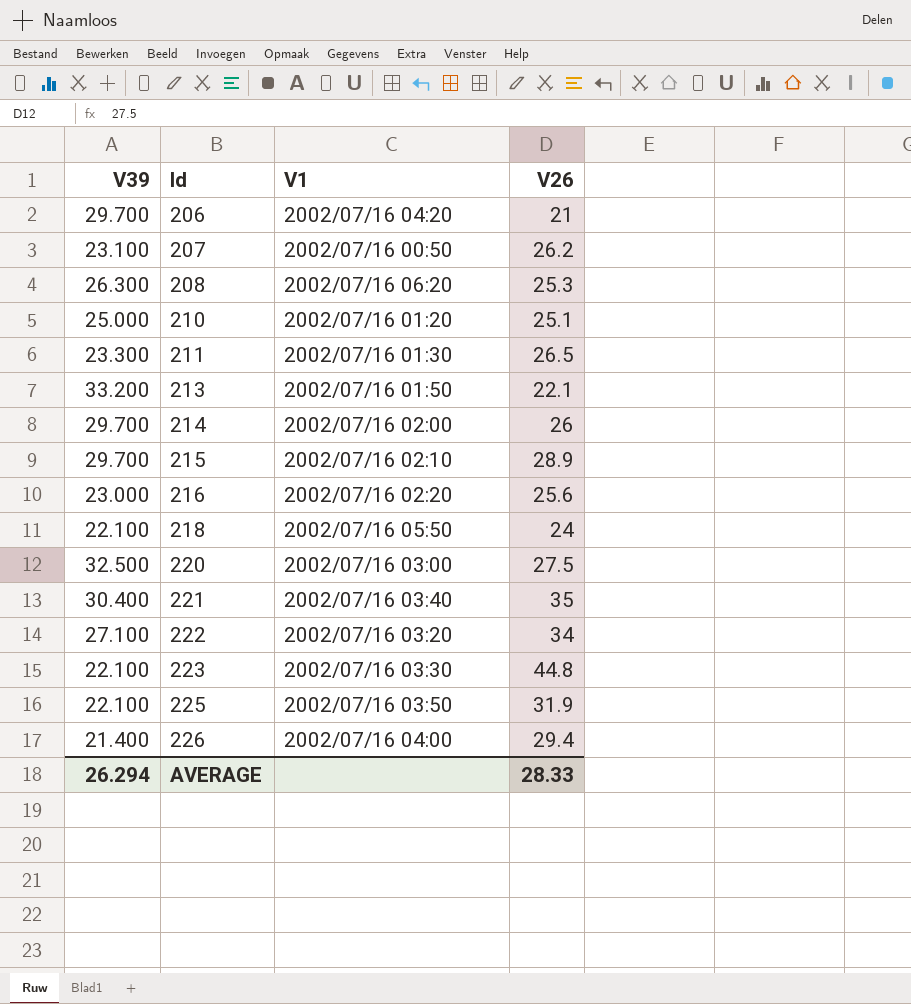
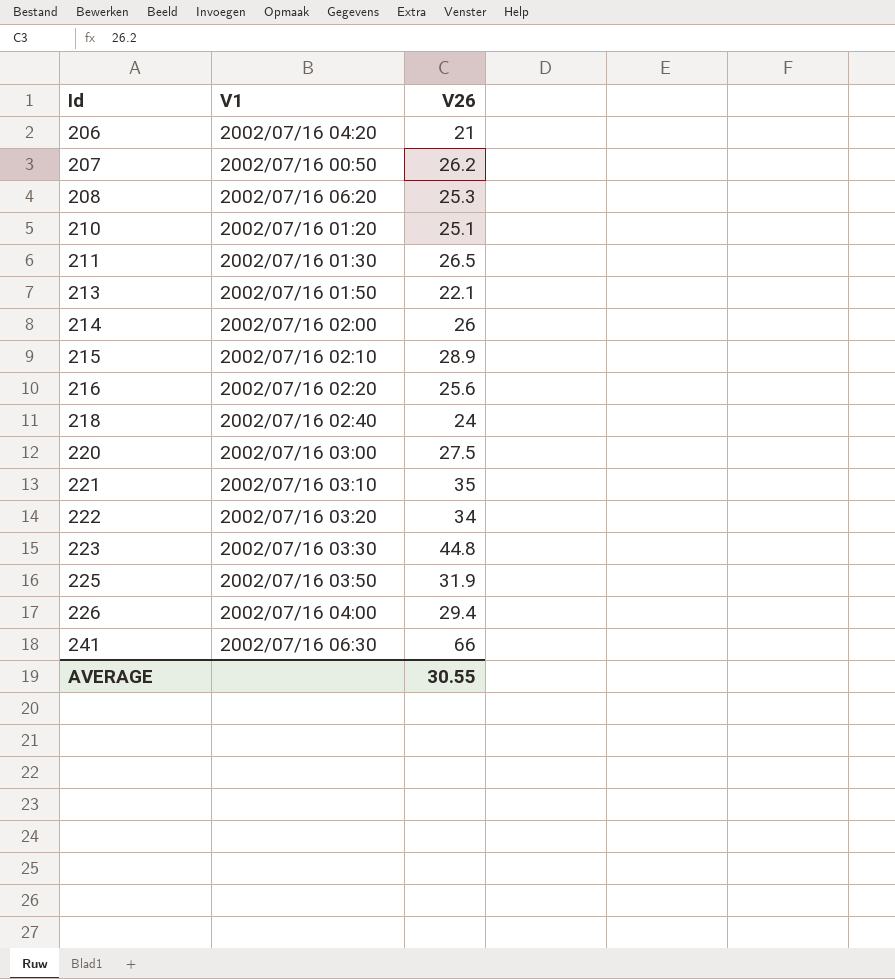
column V39 | position: 1 -> none
218 | V1: 2002/07/16 05:50 -> 2002/07/16 02:40
221 | V1: 2002/07/16 03:40 -> 2002/07/16 03:10
row 241: none -> 2002/07/16 06:30 | 66
AVERAGE | V26: 28.33 -> 30.55

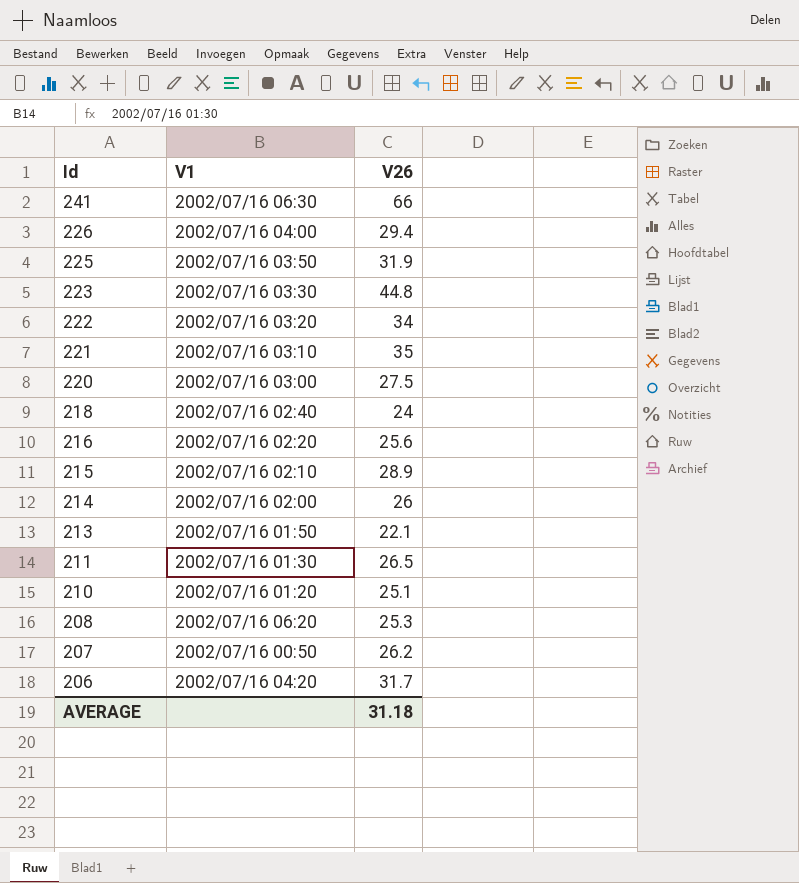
row order: Id ascending -> Id descending
206 | V26: 21 -> 31.7
AVERAGE | V26: 30.55 -> 31.18

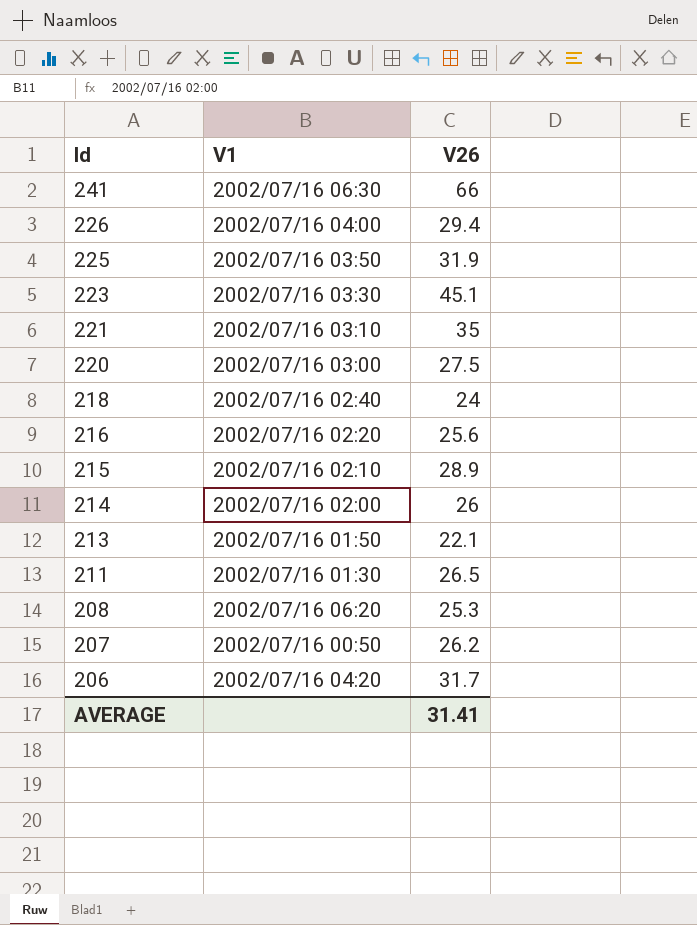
row 222: 2002/07/16 03:20 | 34 -> none
row 210: 2002/07/16 01:20 | 25.1 -> none
223 | V26: 44.8 -> 45.1
AVERAGE | V26: 31.18 -> 31.41

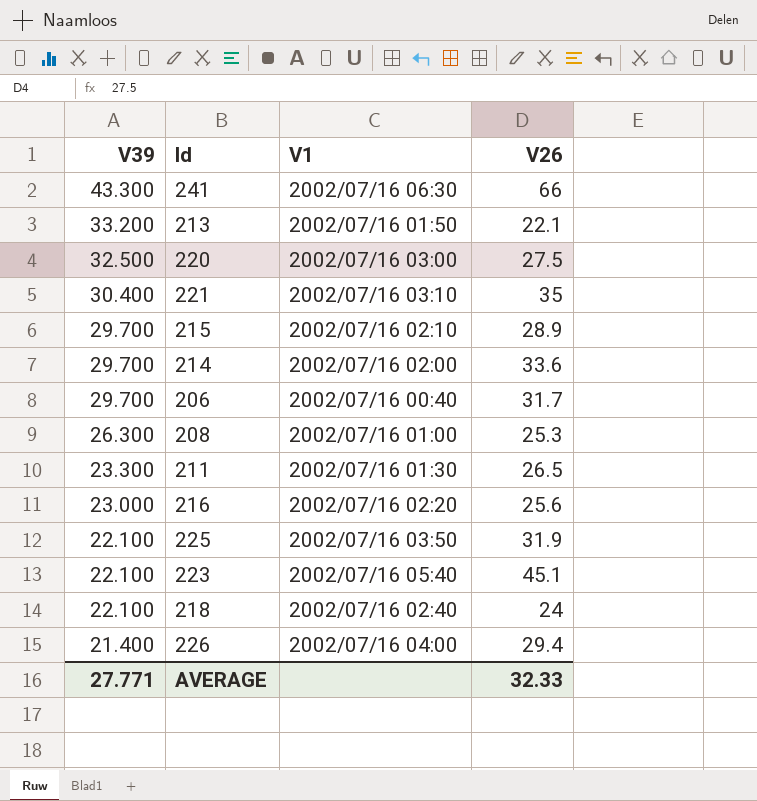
row order: Id descending -> V39 descending
column V39 | position: none -> 1
row 207: 2002/07/16 00:50 | 26.2 -> none
214 | V26: 26 -> 33.6
206 | V1: 2002/07/16 04:20 -> 2002/07/16 00:40
208 | V1: 2002/07/16 06:20 -> 2002/07/16 01:00
223 | V1: 2002/07/16 03:30 -> 2002/07/16 05:40
AVERAGE | V26: 31.41 -> 32.33

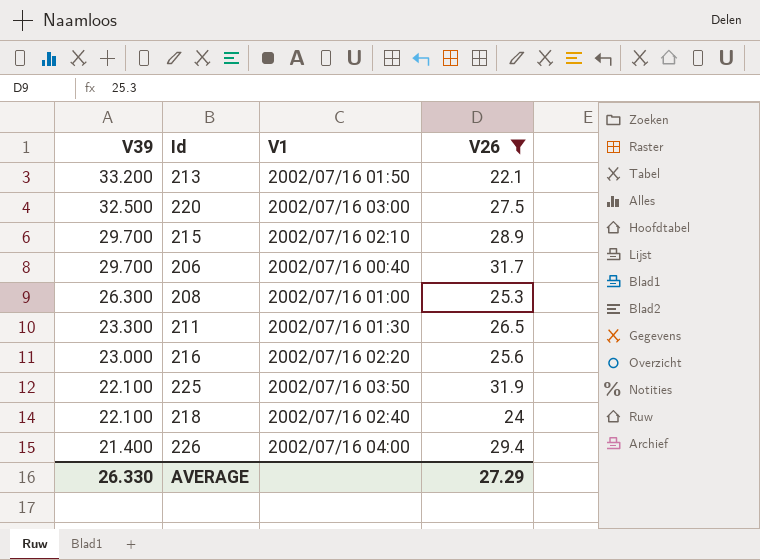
filter: none -> V26 <= 31.9
AVERAGE | V39: 27.771 -> 26.330
AVERAGE | V26: 32.33 -> 27.29

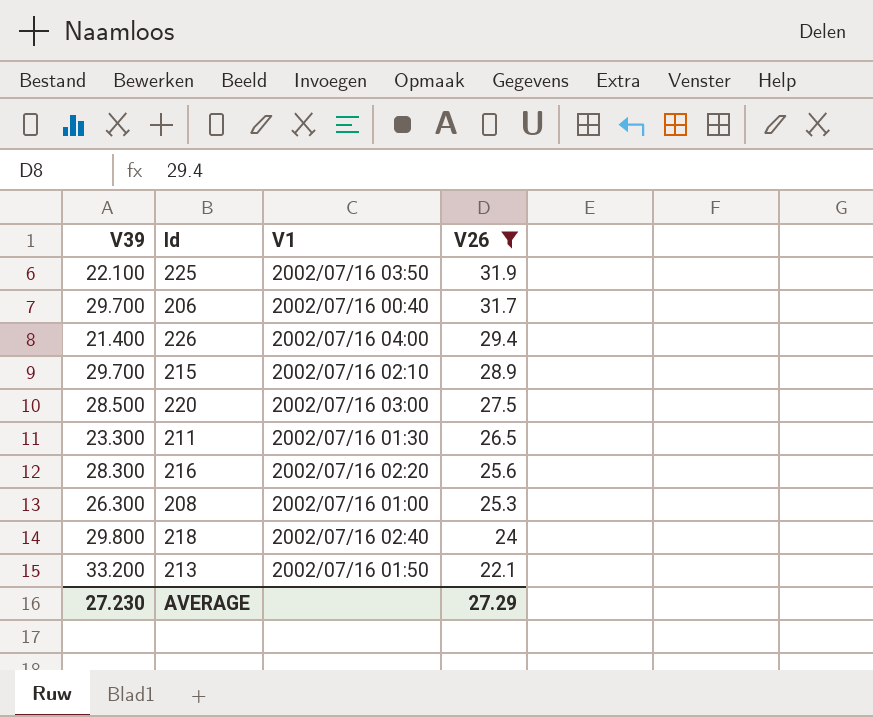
row order: V39 descending -> V26 descending
220 | V39: 32.500 -> 28.500
216 | V39: 23.000 -> 28.300
218 | V39: 22.100 -> 29.800
AVERAGE | V39: 26.330 -> 27.230

